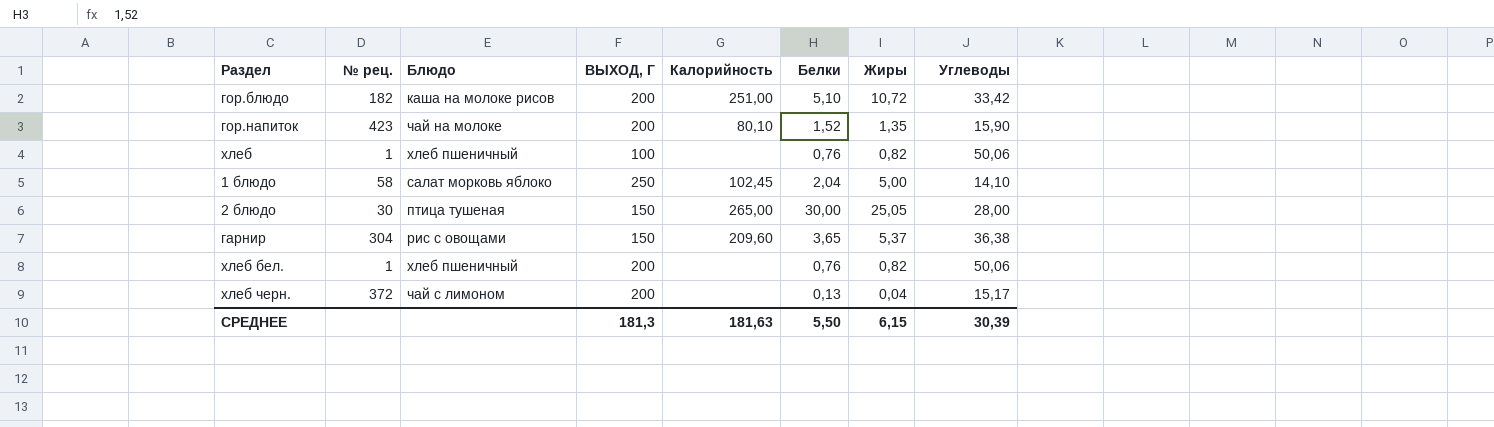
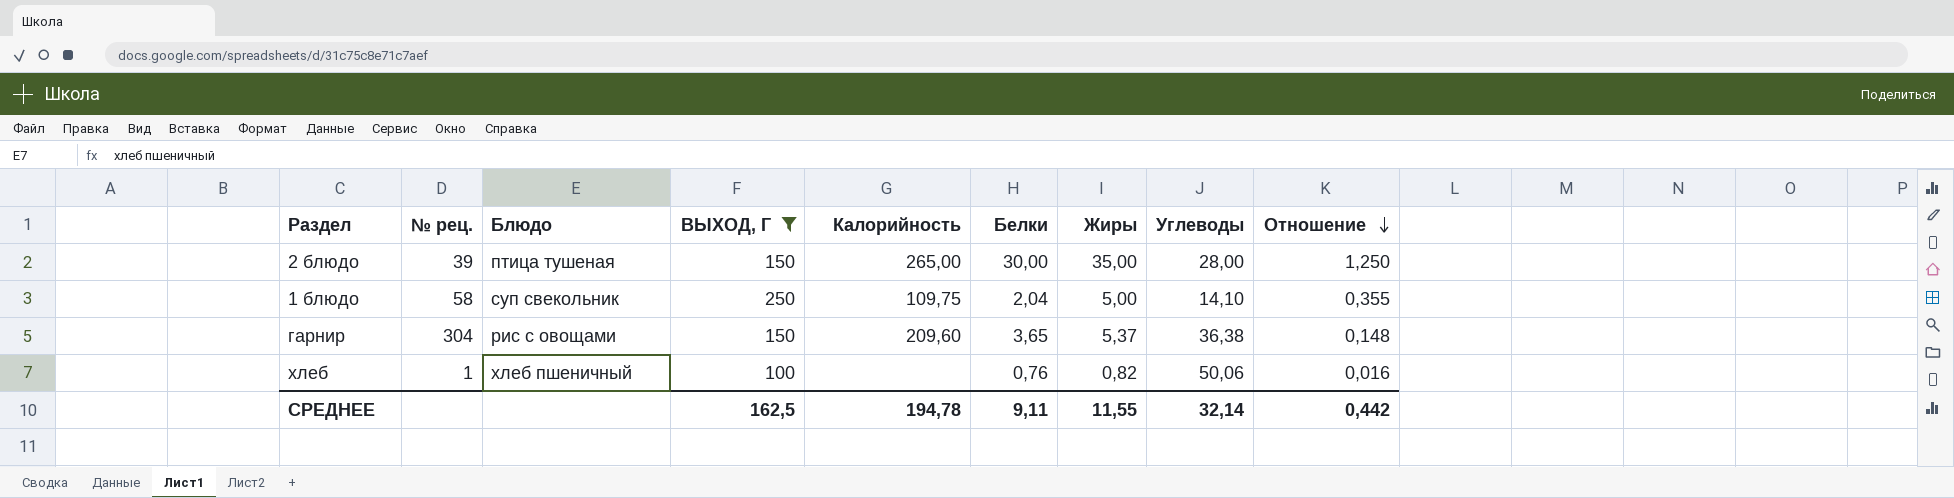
filter: none -> ВЫХОД, Г != 200
row order: none -> Отношение descending
column Отношение | formula: none -> [Жиры] / [Углеводы]
2 блюдо | № рец.: 30 -> 39
2 блюдо | Жиры: 25,05 -> 35,00
1 блюдо | Блюдо: салат морковь яблоко -> суп свекольник
1 блюдо | Калорийность: 102,45 -> 109,75
СРЕДНЕЕ | ВЫХОД, Г: 181,3 -> 162,5
СРЕДНЕЕ | Калорийность: 181,63 -> 194,78
СРЕДНЕЕ | Белки: 5,50 -> 9,11
СРЕДНЕЕ | Жиры: 6,15 -> 11,55
СРЕДНЕЕ | Углеводы: 30,39 -> 32,14

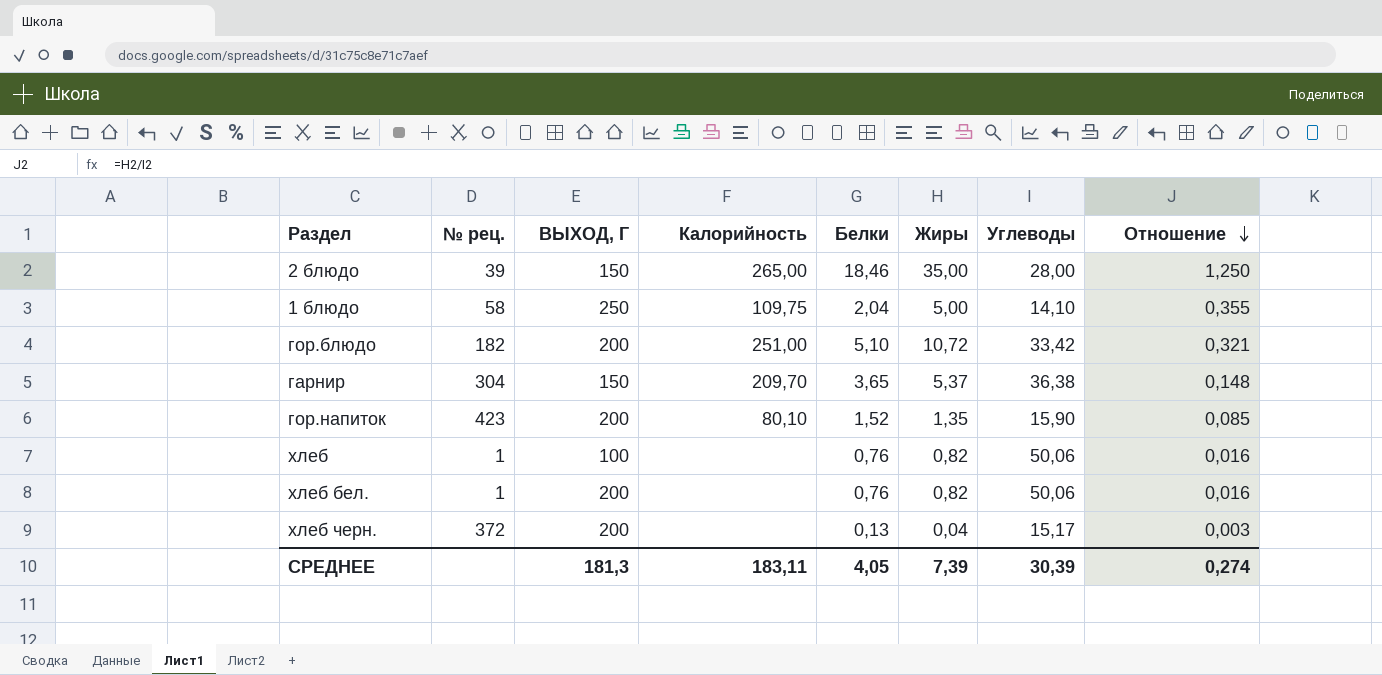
filter: ВЫХОД, Г != 200 -> none
column Блюдо | position: 3 -> none
2 блюдо | Белки: 30,00 -> 18,46
гарнир | Калорийность: 209,60 -> 209,70
СРЕДНЕЕ | ВЫХОД, Г: 162,5 -> 181,3
СРЕДНЕЕ | Калорийность: 194,78 -> 183,11
СРЕДНЕЕ | Белки: 9,11 -> 4,05
СРЕДНЕЕ | Жиры: 11,55 -> 7,39
СРЕДНЕЕ | Углеводы: 32,14 -> 30,39
СРЕДНЕЕ | Отношение: 0,442 -> 0,274

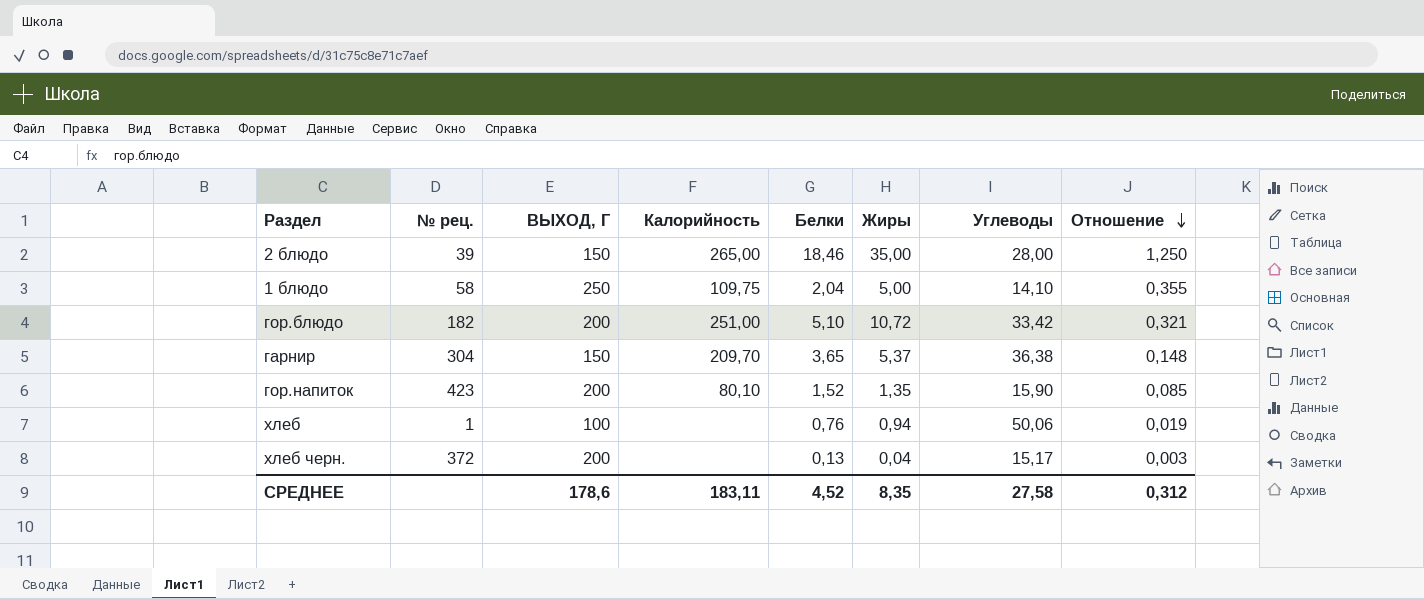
row хлеб бел.: 1 | 200 | none | 0,76 | 0,82 | 50,06 | 0,016 -> none
хлеб | Жиры: 0,82 -> 0,94
хлеб | Отношение: 0,016 -> 0,019
СРЕДНЕЕ | ВЫХОД, Г: 181,3 -> 178,6
СРЕДНЕЕ | Белки: 4,05 -> 4,52
СРЕДНЕЕ | Жиры: 7,39 -> 8,35
СРЕДНЕЕ | Углеводы: 30,39 -> 27,58
СРЕДНЕЕ | Отношение: 0,274 -> 0,312

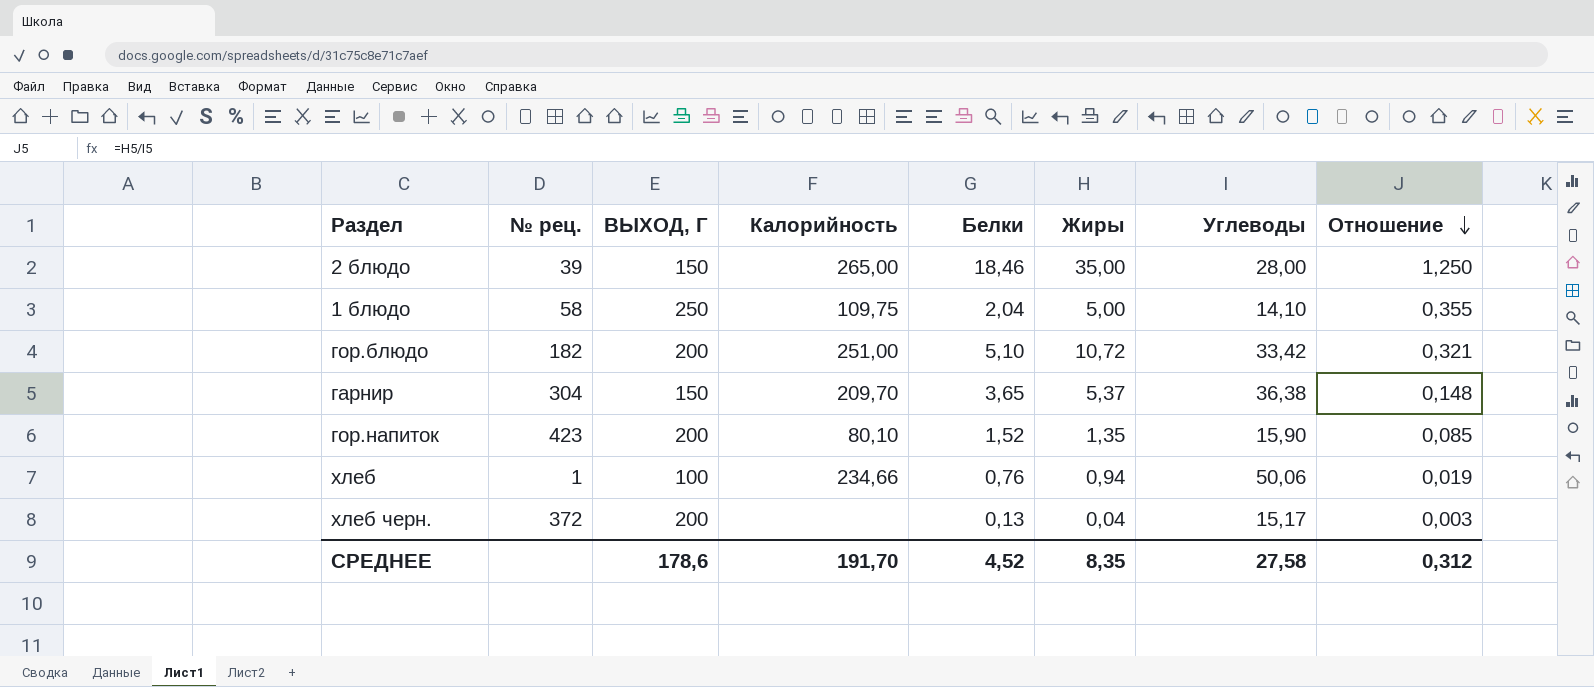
хлеб | Калорийность: none -> 234,66
СРЕДНЕЕ | Калорийность: 183,11 -> 191,70

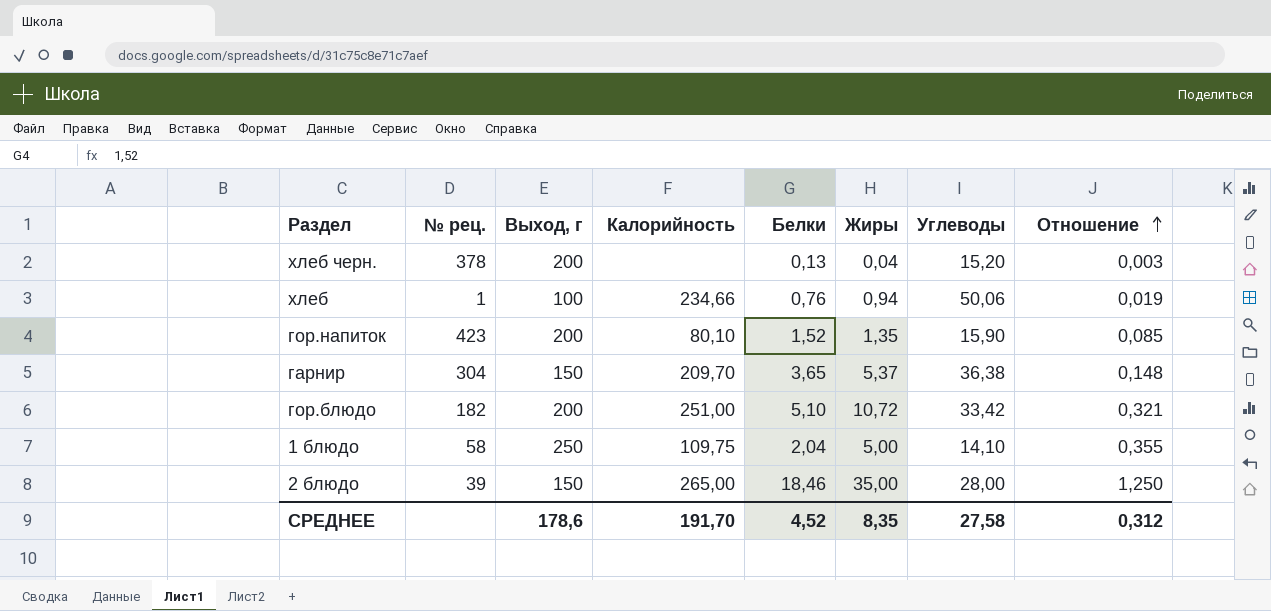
row order: Отношение descending -> Отношение ascending
column name: ВЫХОД, Г -> Выход, г
хлеб черн. | № рец.: 372 -> 378
хлеб черн. | Углеводы: 15,17 -> 15,20

